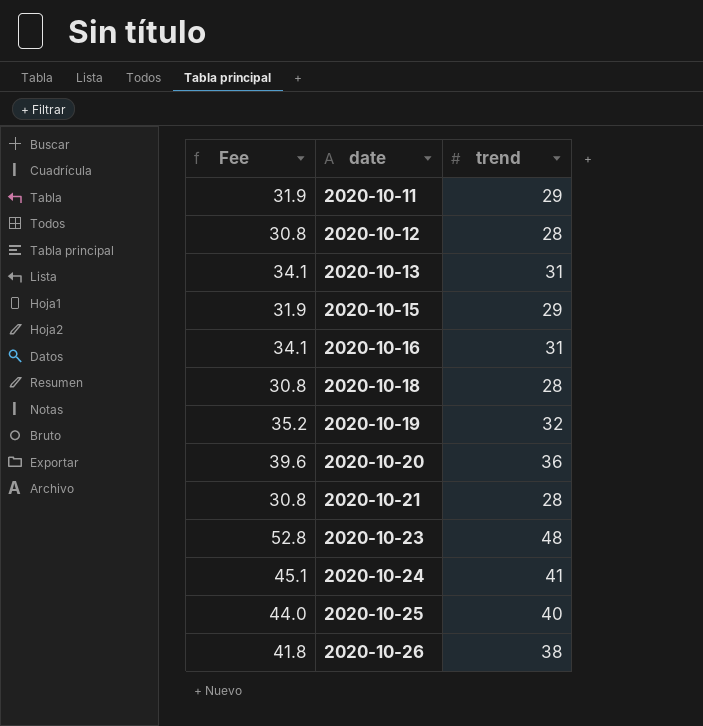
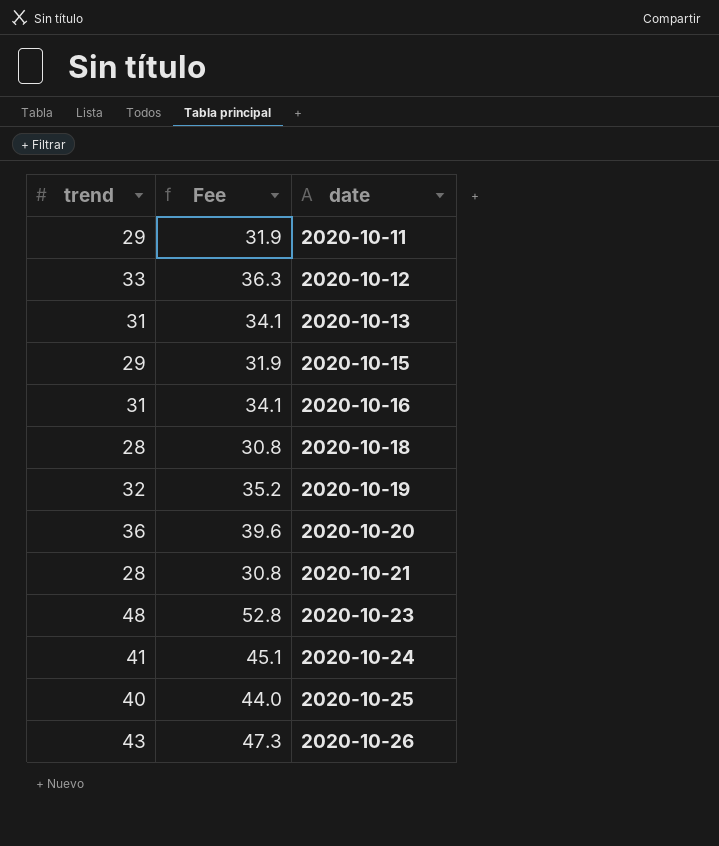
column trend | position: 3 -> 1
2020-10-12 | trend: 28 -> 33
2020-10-12 | Fee: 30.8 -> 36.3
2020-10-26 | trend: 38 -> 43
2020-10-26 | Fee: 41.8 -> 47.3

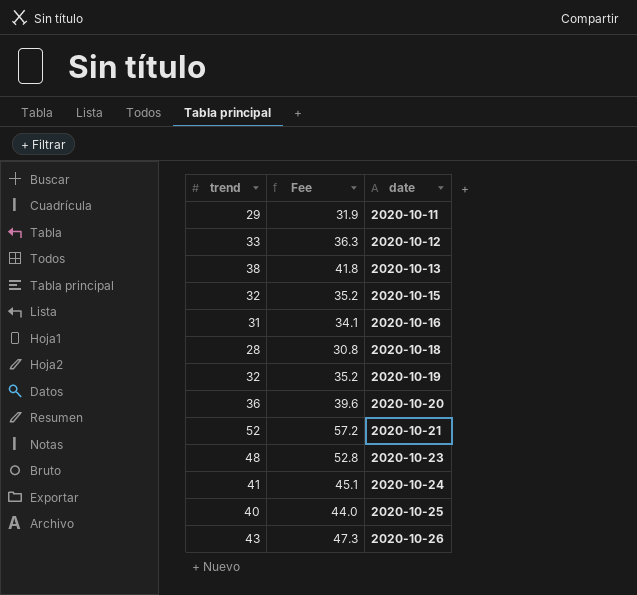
2020-10-13 | trend: 31 -> 38
2020-10-13 | Fee: 34.1 -> 41.8
2020-10-15 | trend: 29 -> 32
2020-10-15 | Fee: 31.9 -> 35.2
2020-10-21 | trend: 28 -> 52
2020-10-21 | Fee: 30.8 -> 57.2

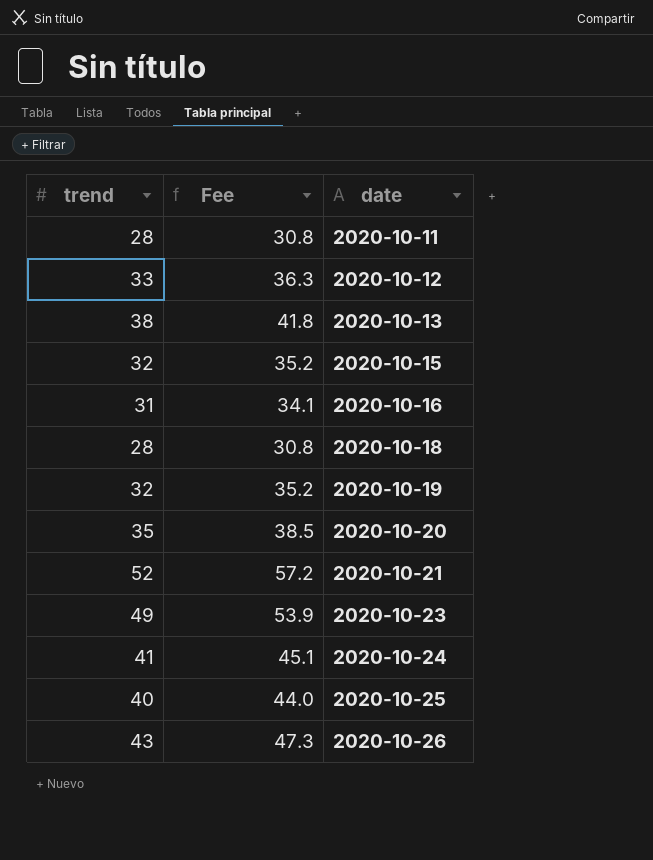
2020-10-11 | trend: 29 -> 28
2020-10-11 | Fee: 31.9 -> 30.8
2020-10-20 | trend: 36 -> 35
2020-10-20 | Fee: 39.6 -> 38.5
2020-10-23 | trend: 48 -> 49
2020-10-23 | Fee: 52.8 -> 53.9

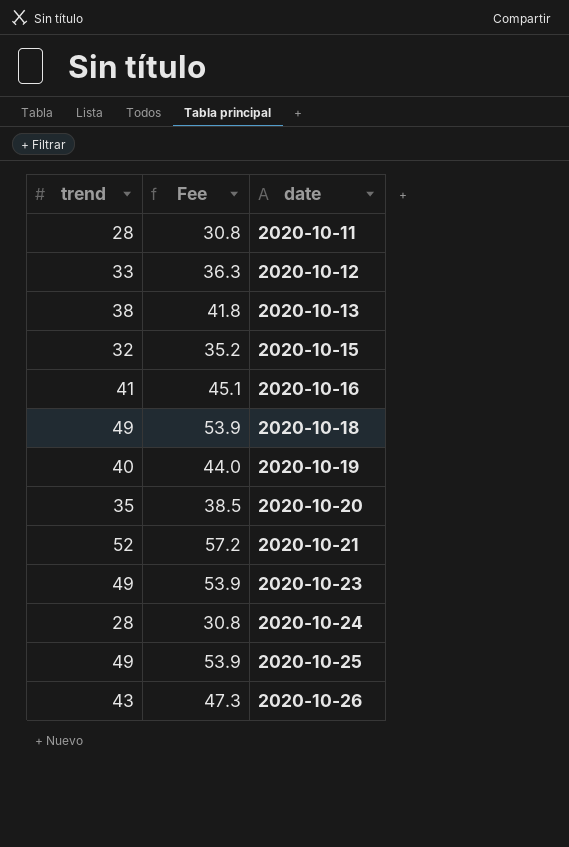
2020-10-16 | trend: 31 -> 41
2020-10-16 | Fee: 34.1 -> 45.1
2020-10-18 | trend: 28 -> 49
2020-10-18 | Fee: 30.8 -> 53.9
2020-10-19 | trend: 32 -> 40
2020-10-19 | Fee: 35.2 -> 44.0
2020-10-24 | trend: 41 -> 28
2020-10-24 | Fee: 45.1 -> 30.8
2020-10-25 | trend: 40 -> 49
2020-10-25 | Fee: 44.0 -> 53.9

